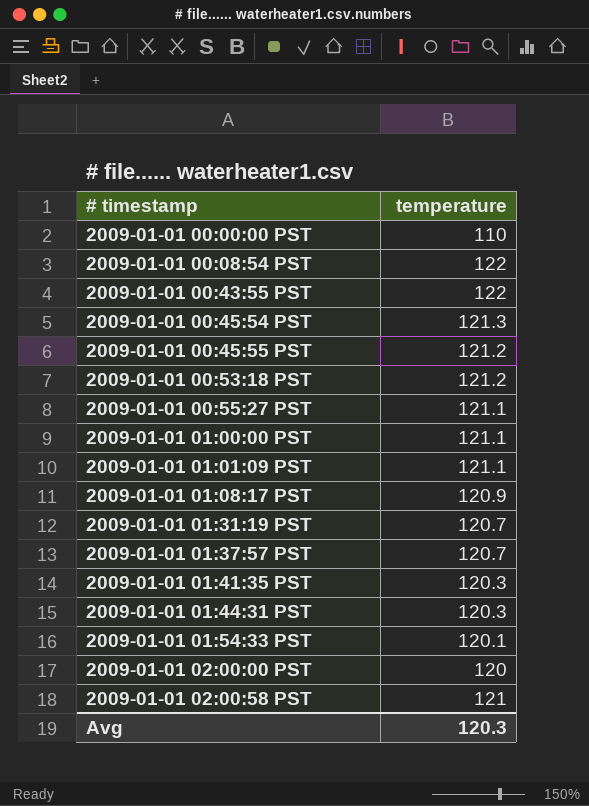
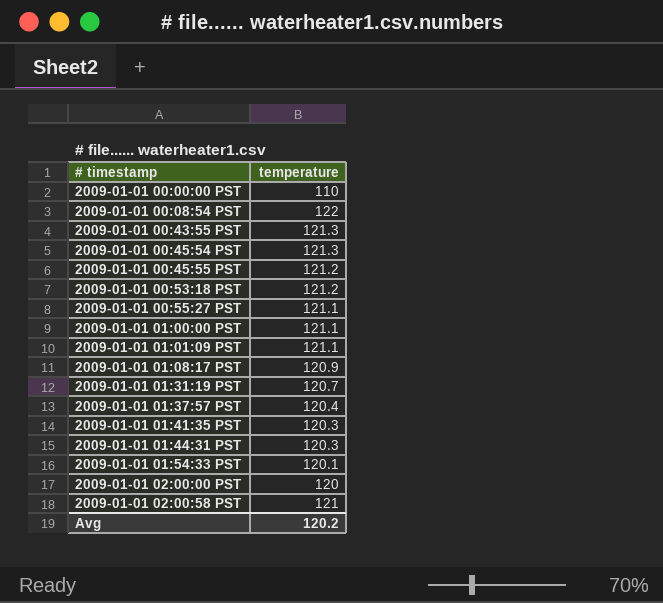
2009-01-01 00:43:55 PST | temperature: 122 -> 121.3
2009-01-01 01:37:57 PST | temperature: 120.7 -> 120.4
Avg | temperature: 120.3 -> 120.2

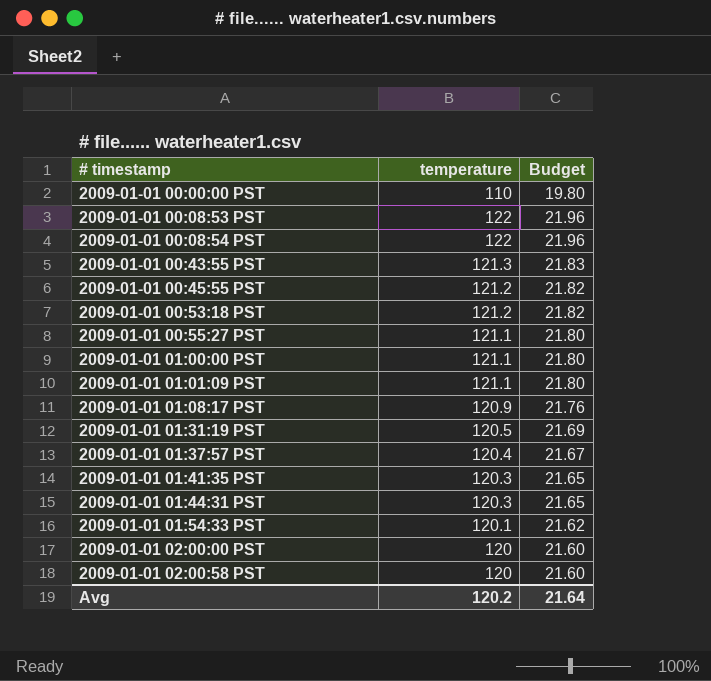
column Budget | formula: none -> [temperature] * 0.18
row 2009-01-01 00:45:54 PST: 121.3 -> none
row 2009-01-01 00:08:53 PST: none -> 122 | 21.96
2009-01-01 01:31:19 PST | temperature: 120.7 -> 120.5
2009-01-01 02:00:58 PST | temperature: 121 -> 120

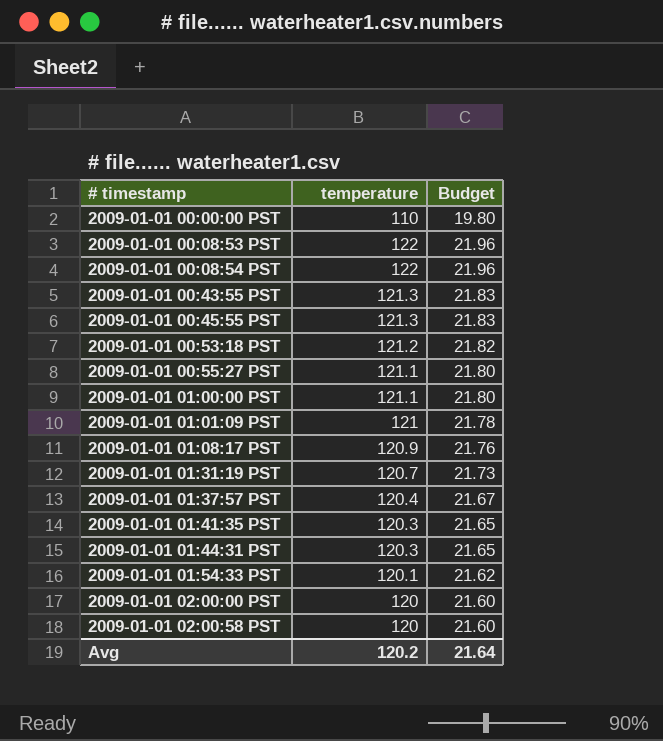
2009-01-01 00:45:55 PST | temperature: 121.2 -> 121.3
2009-01-01 00:45:55 PST | Budget: 21.82 -> 21.83
2009-01-01 01:01:09 PST | temperature: 121.1 -> 121
2009-01-01 01:01:09 PST | Budget: 21.80 -> 21.78
2009-01-01 01:31:19 PST | temperature: 120.5 -> 120.7
2009-01-01 01:31:19 PST | Budget: 21.69 -> 21.73

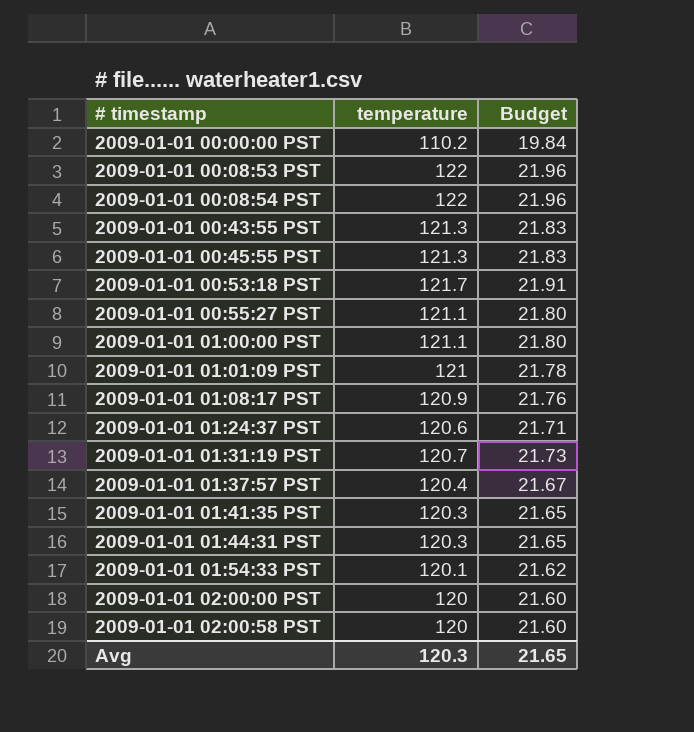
2009-01-01 00:00:00 PST | temperature: 110 -> 110.2
2009-01-01 00:00:00 PST | Budget: 19.80 -> 19.84
2009-01-01 00:53:18 PST | temperature: 121.2 -> 121.7
2009-01-01 00:53:18 PST | Budget: 21.82 -> 21.91
row 2009-01-01 01:24:37 PST: none -> 120.6 | 21.71
Avg | temperature: 120.2 -> 120.3
Avg | Budget: 21.64 -> 21.65

